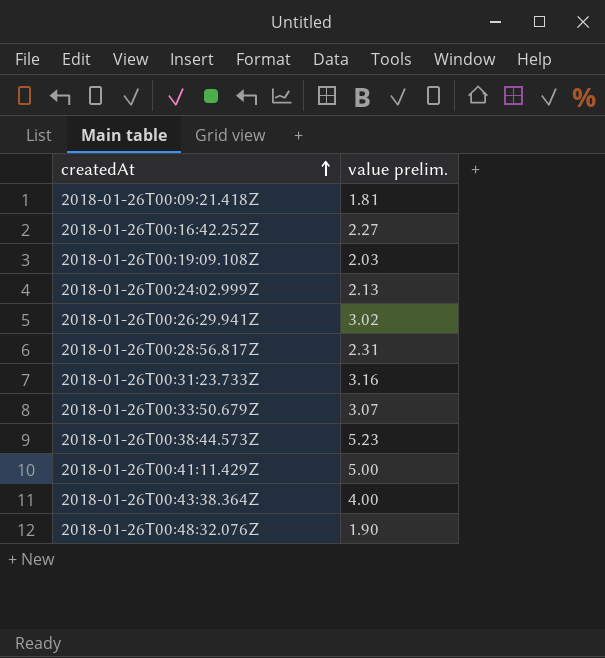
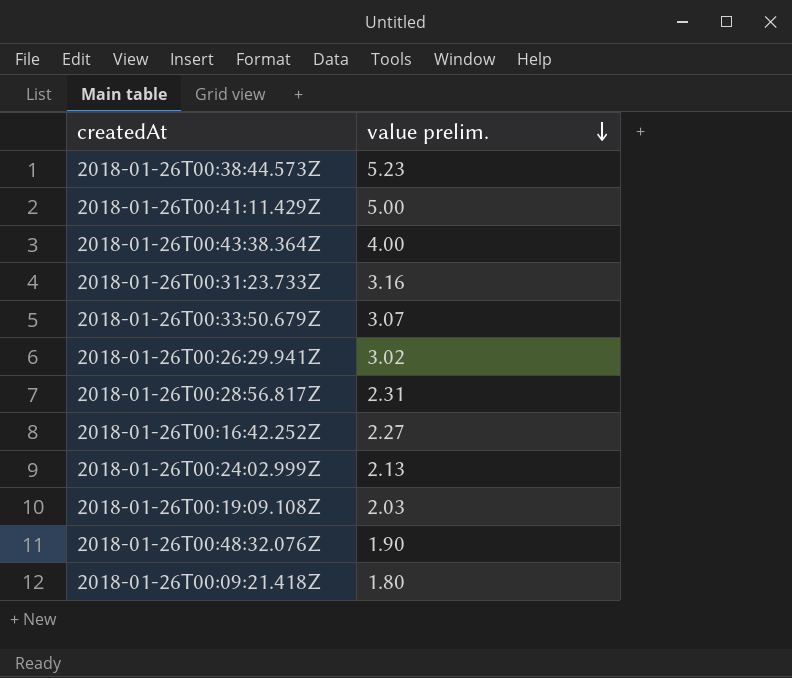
row order: createdAt ascending -> value prelim. descending
2018-01-26T00:09:21.418Z | value prelim.: 1.81 -> 1.80

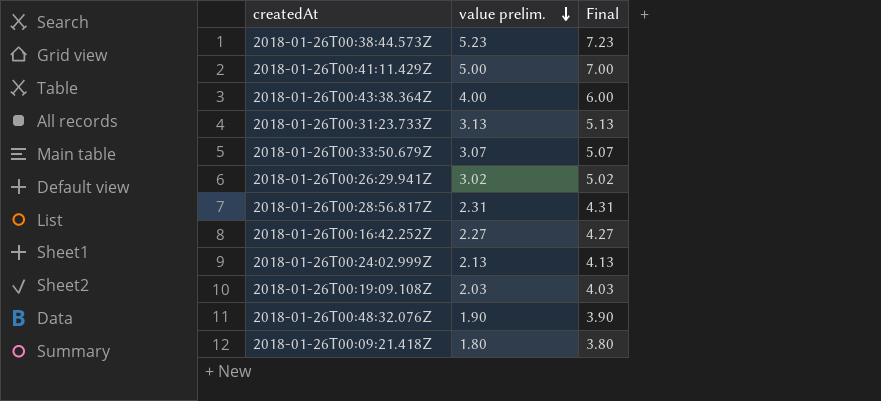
column Final | formula: none -> [value prelim.] + 2
2018-01-26T00:31:23.733Z | value prelim.: 3.16 -> 3.13

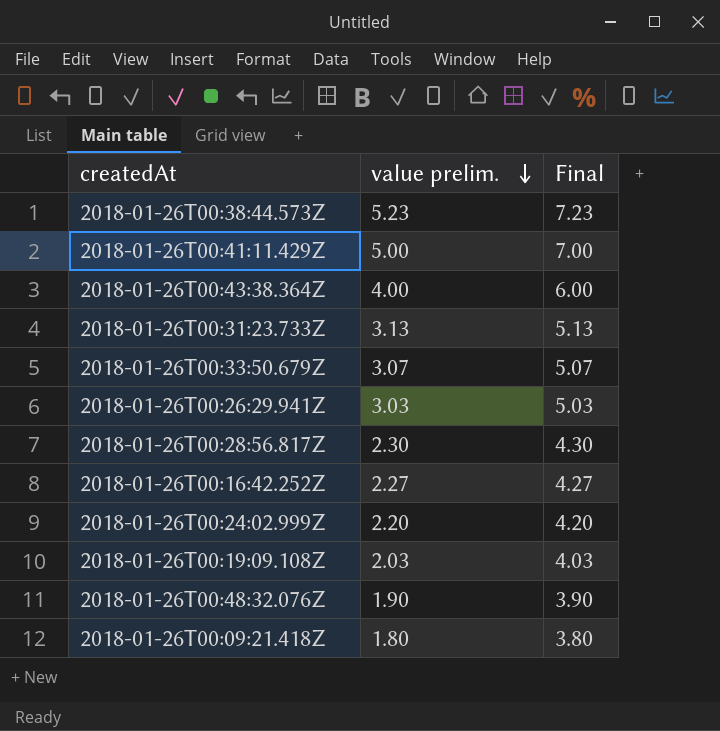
2018-01-26T00:26:29.941Z | value prelim.: 3.02 -> 3.03
2018-01-26T00:26:29.941Z | Final: 5.02 -> 5.03
2018-01-26T00:28:56.817Z | value prelim.: 2.31 -> 2.30
2018-01-26T00:28:56.817Z | Final: 4.31 -> 4.30
2018-01-26T00:24:02.999Z | value prelim.: 2.13 -> 2.20
2018-01-26T00:24:02.999Z | Final: 4.13 -> 4.20

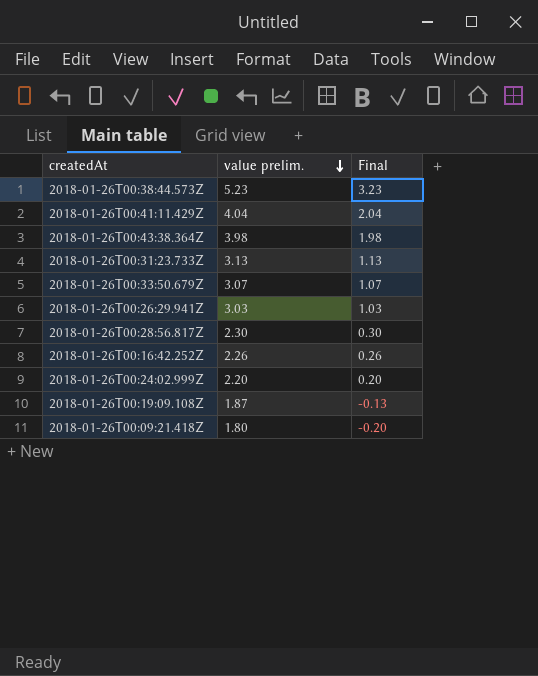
column Final | formula: [value prelim.] + 2 -> [value prelim.] - 2
row 2018-01-26T00:48:32.076Z: 1.90 | 3.90 -> none
2018-01-26T00:41:11.429Z | value prelim.: 5.00 -> 4.04
2018-01-26T00:43:38.364Z | value prelim.: 4.00 -> 3.98
2018-01-26T00:16:42.252Z | value prelim.: 2.27 -> 2.26
2018-01-26T00:19:09.108Z | value prelim.: 2.03 -> 1.87

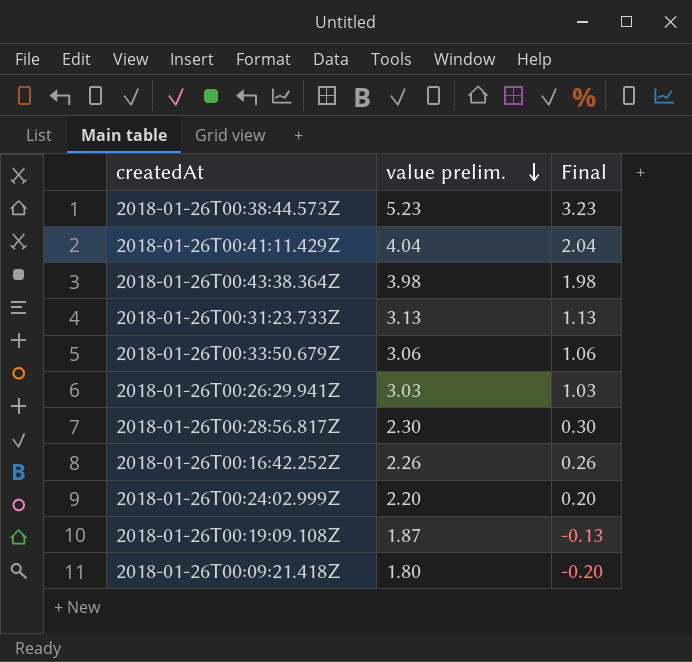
2018-01-26T00:33:50.679Z | value prelim.: 3.07 -> 3.06
2018-01-26T00:33:50.679Z | Final: 1.07 -> 1.06

